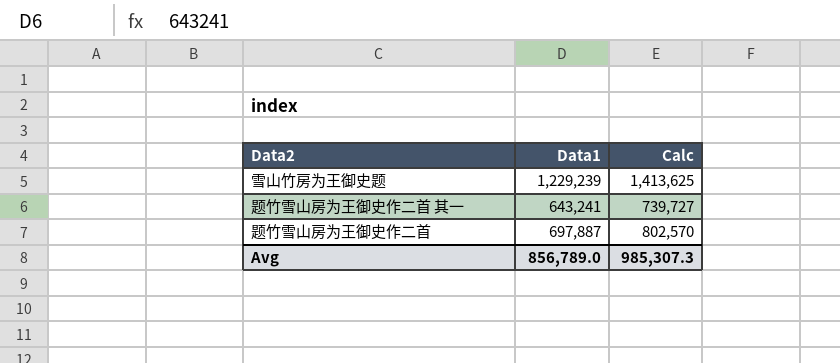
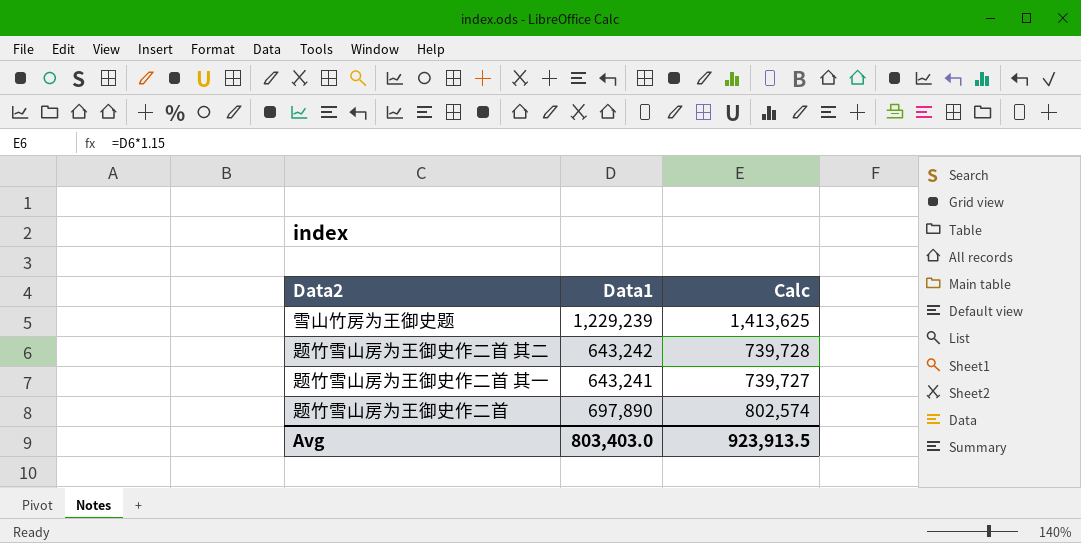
row 题竹雪山房为王御史作二首 其二: none -> 643,242 | 739,728
题竹雪山房为王御史作二首 | Data1: 697,887 -> 697,890
题竹雪山房为王御史作二首 | Calc: 802,570 -> 802,574
Avg | Data1: 856,789.0 -> 803,403.0
Avg | Calc: 985,307.3 -> 923,913.5

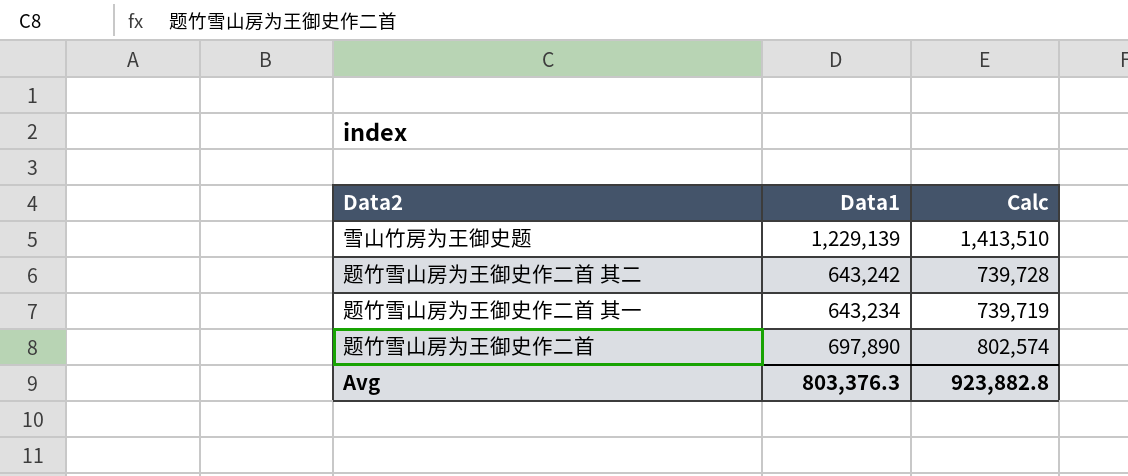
雪山竹房为王御史题 | Data1: 1,229,239 -> 1,229,139
雪山竹房为王御史题 | Calc: 1,413,625 -> 1,413,510
题竹雪山房为王御史作二首 其一 | Data1: 643,241 -> 643,234
题竹雪山房为王御史作二首 其一 | Calc: 739,727 -> 739,719
Avg | Data1: 803,403.0 -> 803,376.3
Avg | Calc: 923,913.5 -> 923,882.8

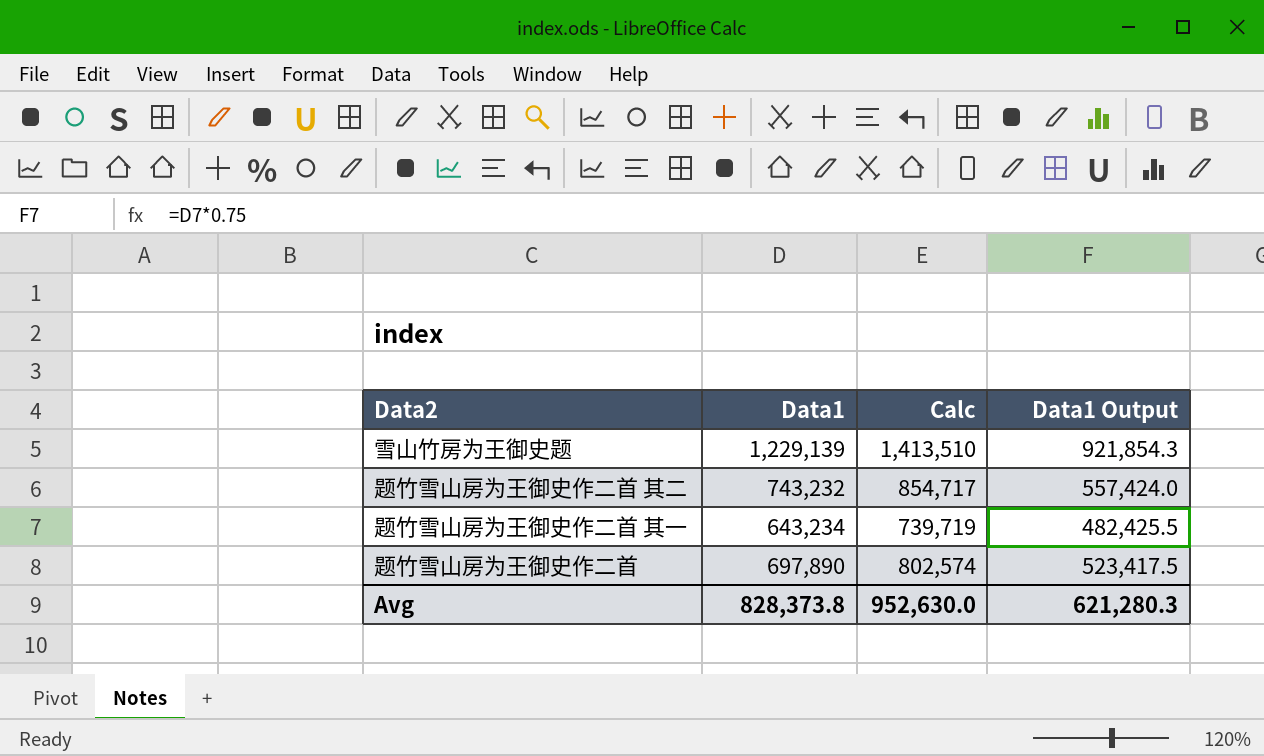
column Data1 Output | formula: none -> [Data1] * 0.75
题竹雪山房为王御史作二首 其二 | Data1: 643,242 -> 743,232
题竹雪山房为王御史作二首 其二 | Calc: 739,728 -> 854,717
Avg | Data1: 803,376.3 -> 828,373.8
Avg | Calc: 923,882.8 -> 952,630.0

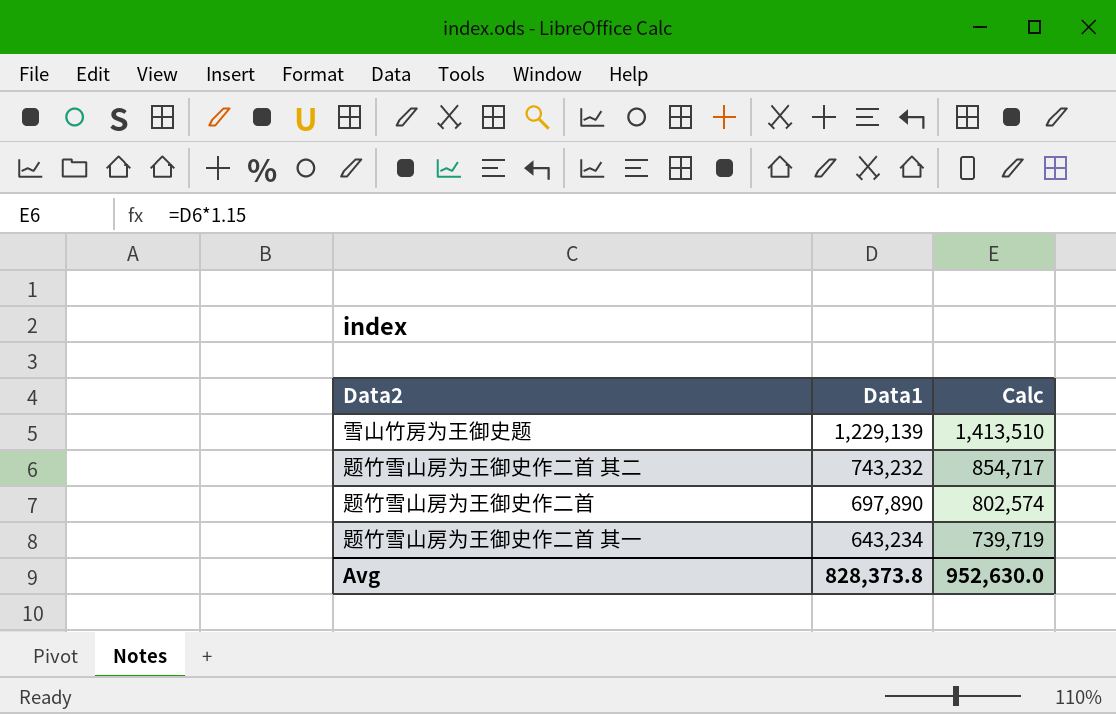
row order: none -> Data1 descending
column Data1 Output | formula: [Data1] * 0.75 -> none

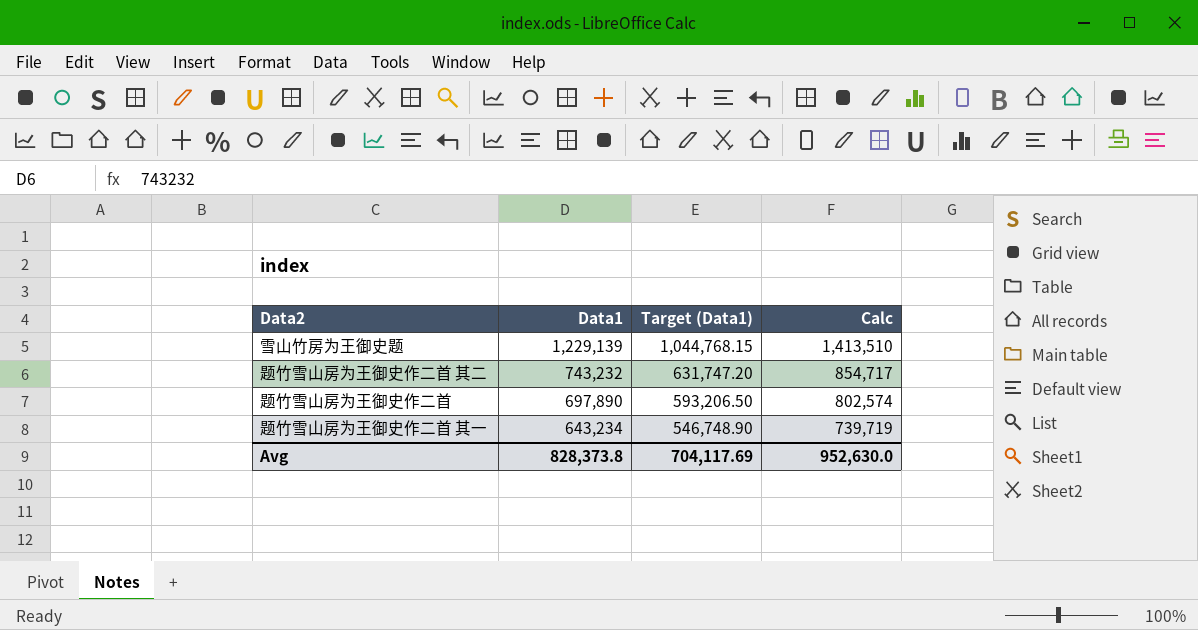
column Target (Data1) | formula: none -> [Data1] * 0.85

